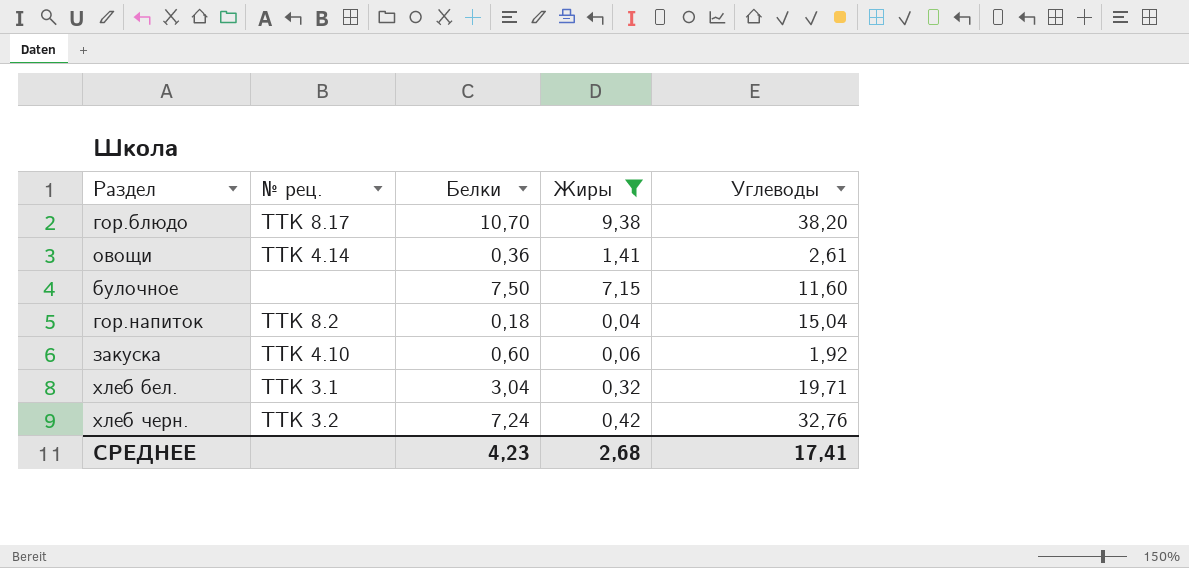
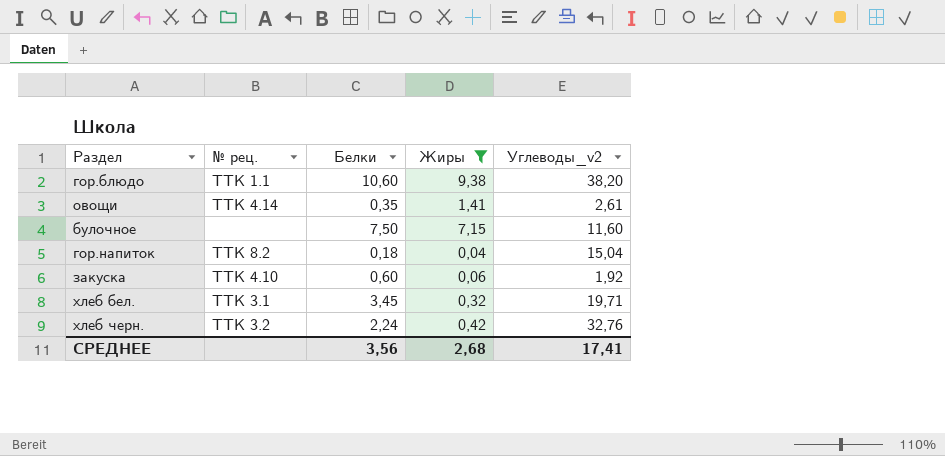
column name: Углеводы -> Углеводы_v2
гор.блюдо | № рец.: ТТК 8.17 -> ТТК 1.1
гор.блюдо | Белки: 10,70 -> 10,60
овощи | Белки: 0,36 -> 0,35
хлеб бел. | Белки: 3,04 -> 3,45
хлеб черн. | Белки: 7,24 -> 2,24
СРЕДНЕЕ | Белки: 4,23 -> 3,56

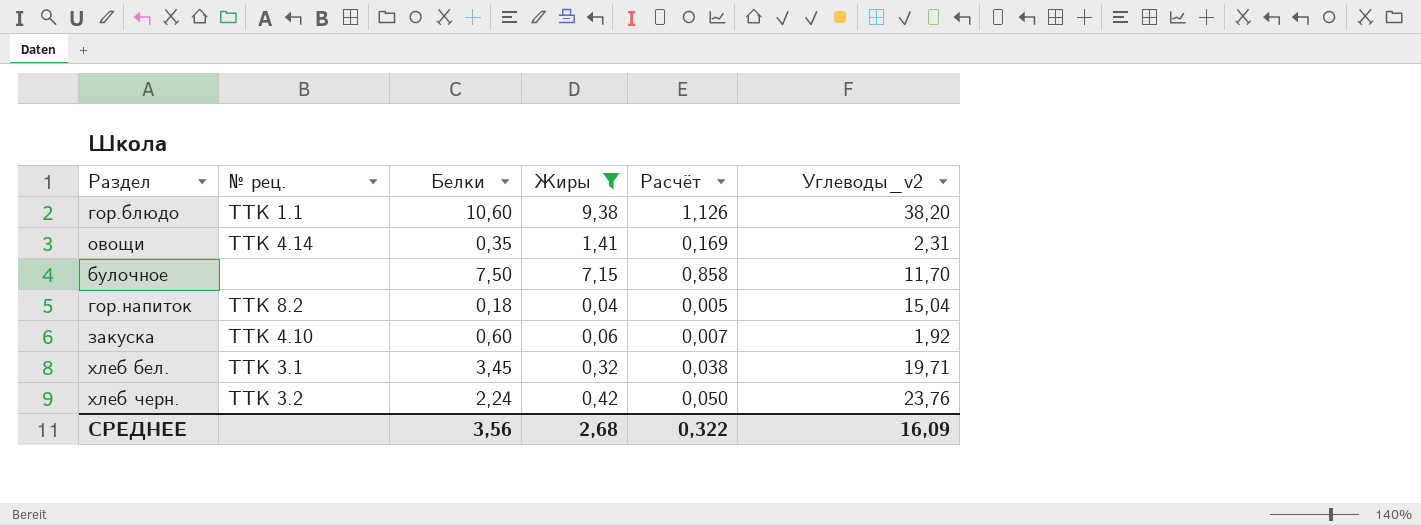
column Расчёт | formula: none -> [Жиры] * 0,12
овощи | Углеводы_v2: 2,61 -> 2,31
булочное | Углеводы_v2: 11,60 -> 11,70
хлеб черн. | Углеводы_v2: 32,76 -> 23,76
СРЕДНЕЕ | Углеводы_v2: 17,41 -> 16,09

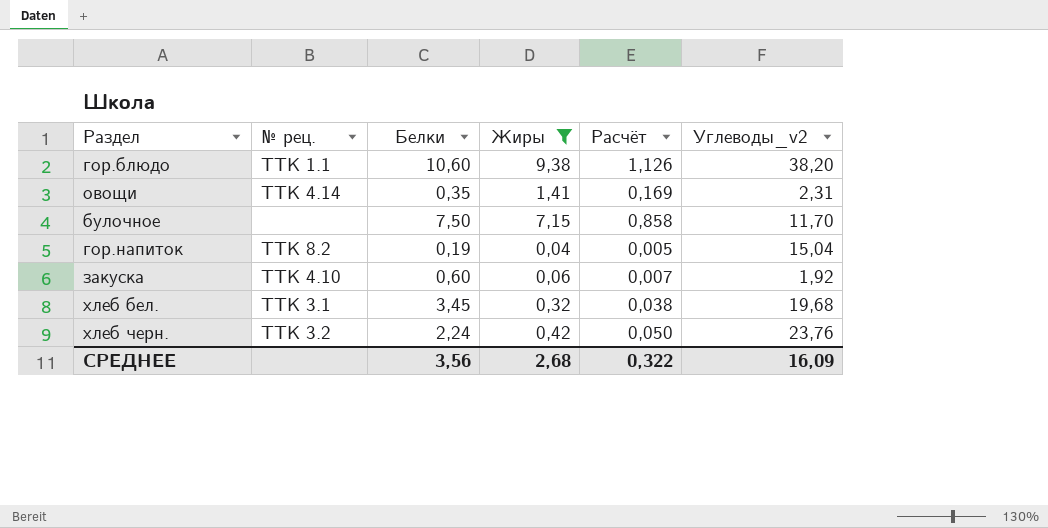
гор.напиток | Белки: 0,18 -> 0,19
хлеб бел. | Углеводы_v2: 19,71 -> 19,68

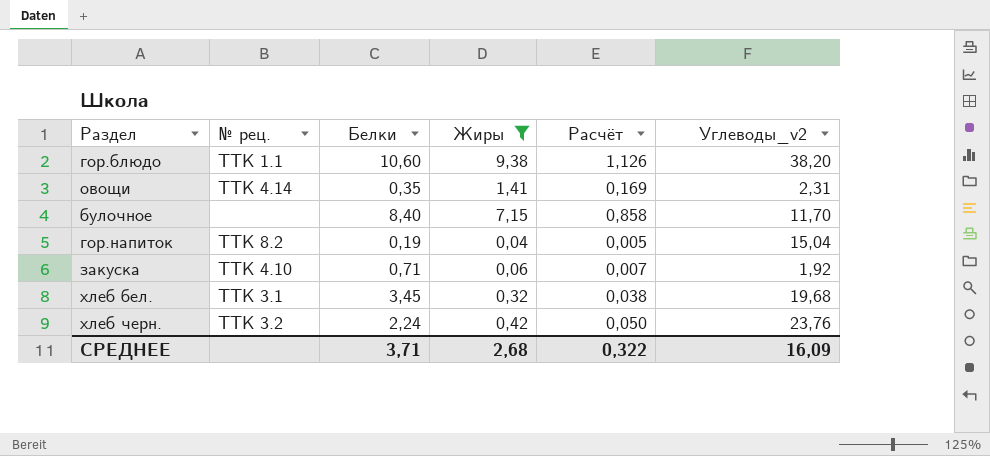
булочное | Белки: 7,50 -> 8,40
закуска | Белки: 0,60 -> 0,71
СРЕДНЕЕ | Белки: 3,56 -> 3,71

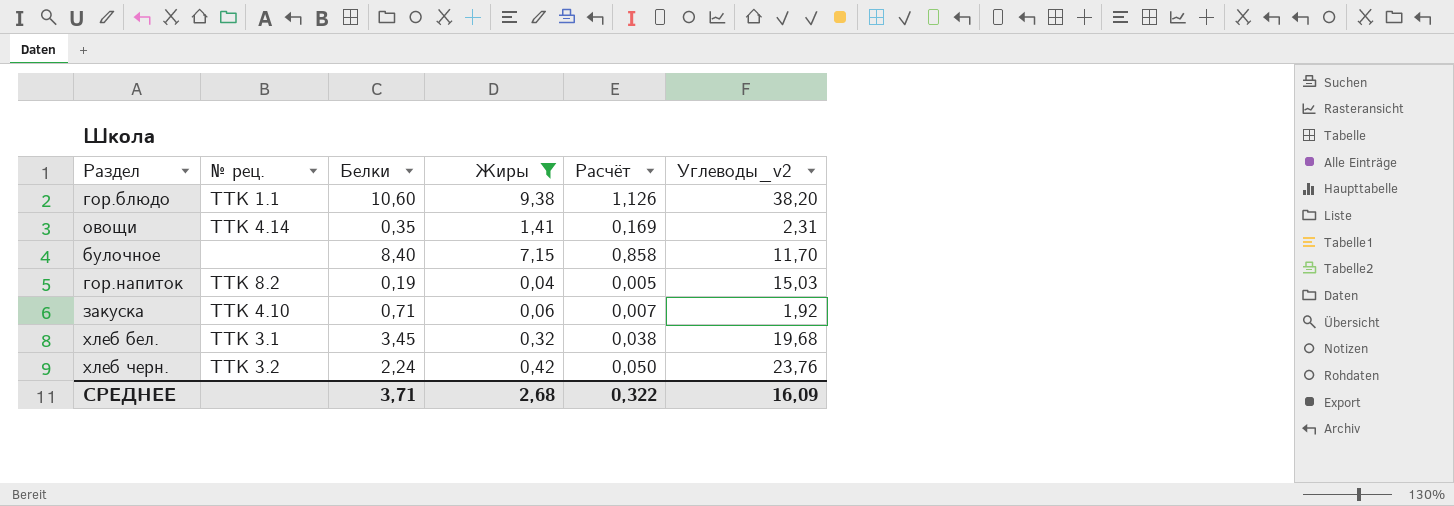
гор.напиток | Углеводы_v2: 15,04 -> 15,03

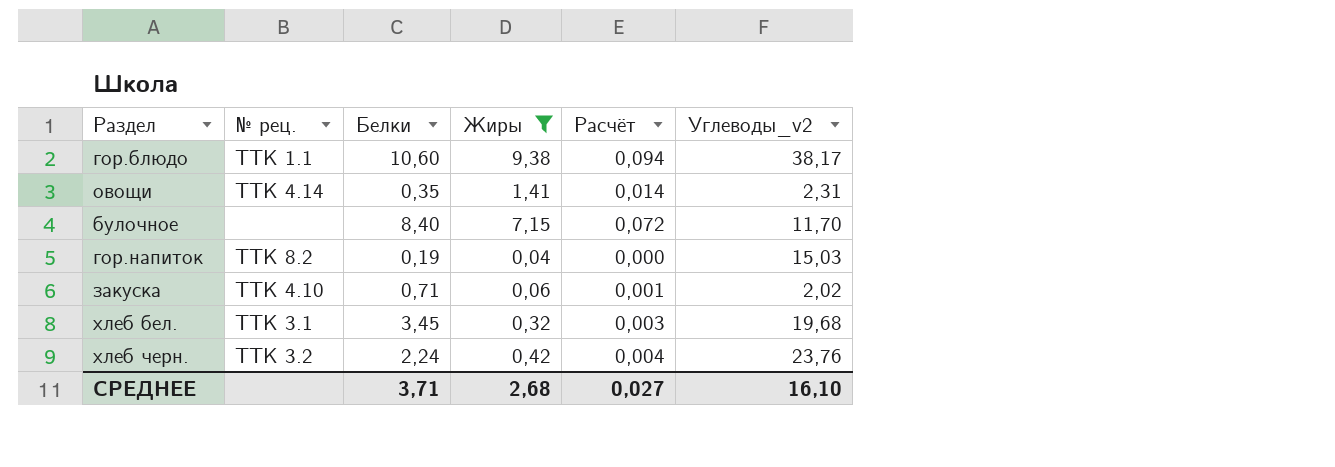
column Расчёт | formula: [Жиры] * 0,12 -> [Жиры] * 0,01
гор.блюдо | Углеводы_v2: 38,20 -> 38,17
закуска | Углеводы_v2: 1,92 -> 2,02
СРЕДНЕЕ | Расчёт: 0,322 -> 0,027
СРЕДНЕЕ | Углеводы_v2: 16,09 -> 16,10

